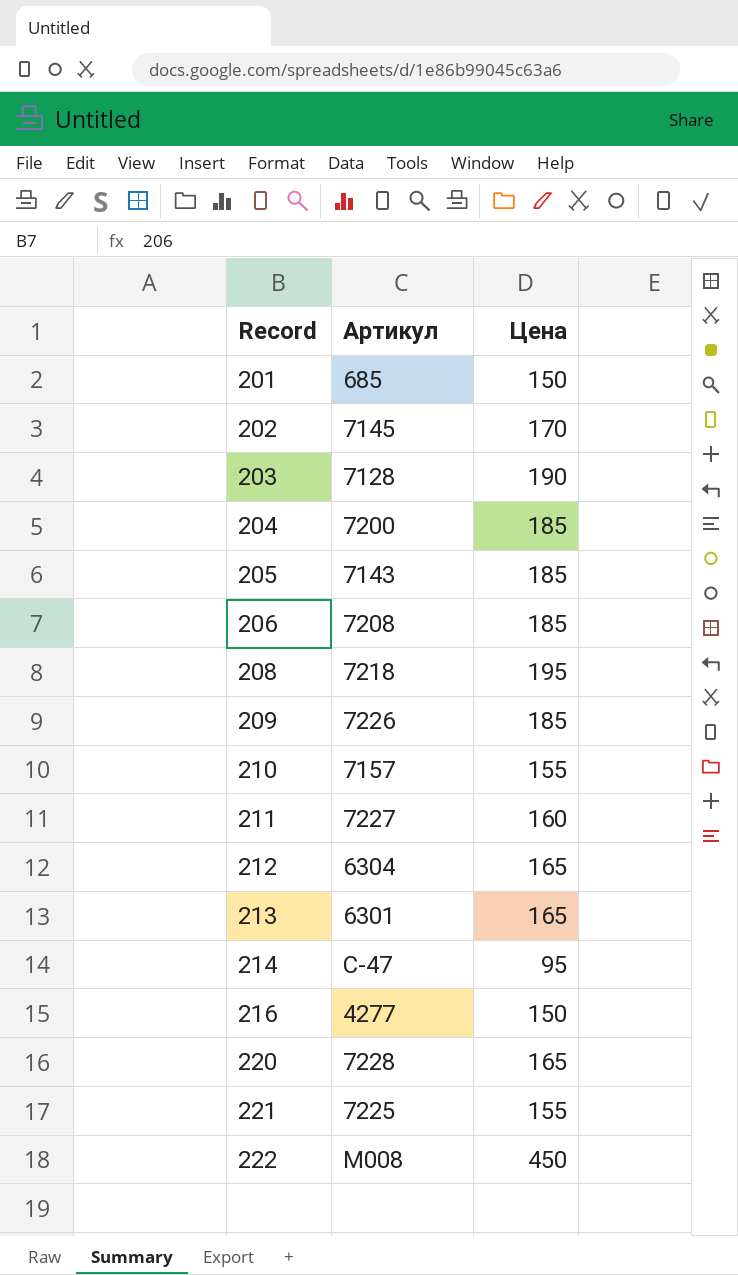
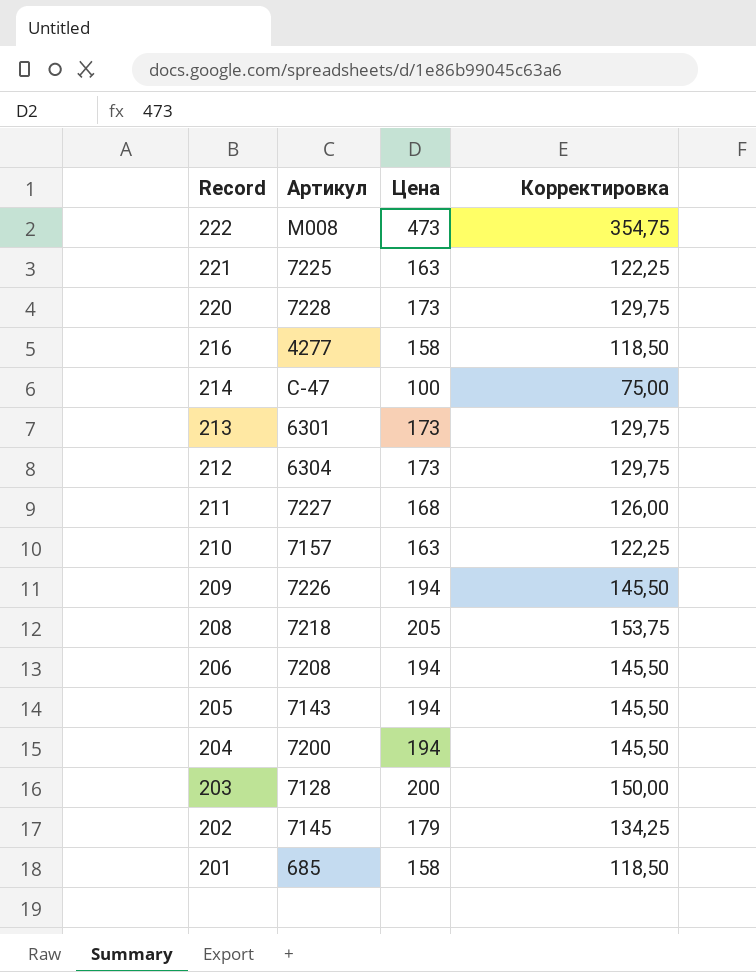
row order: Record ascending -> Record descending
column Корректировка | formula: none -> [Цена] * 0,75
222 | Цена: 450 -> 473
221 | Цена: 155 -> 163
220 | Цена: 165 -> 173
216 | Цена: 150 -> 158
214 | Цена: 95 -> 100
213 | Цена: 165 -> 173
212 | Цена: 165 -> 173
211 | Цена: 160 -> 168
210 | Цена: 155 -> 163
209 | Цена: 185 -> 194
208 | Цена: 195 -> 205
206 | Цена: 185 -> 194
205 | Цена: 185 -> 194
204 | Цена: 185 -> 194
203 | Цена: 190 -> 200
202 | Цена: 170 -> 179
201 | Цена: 150 -> 158

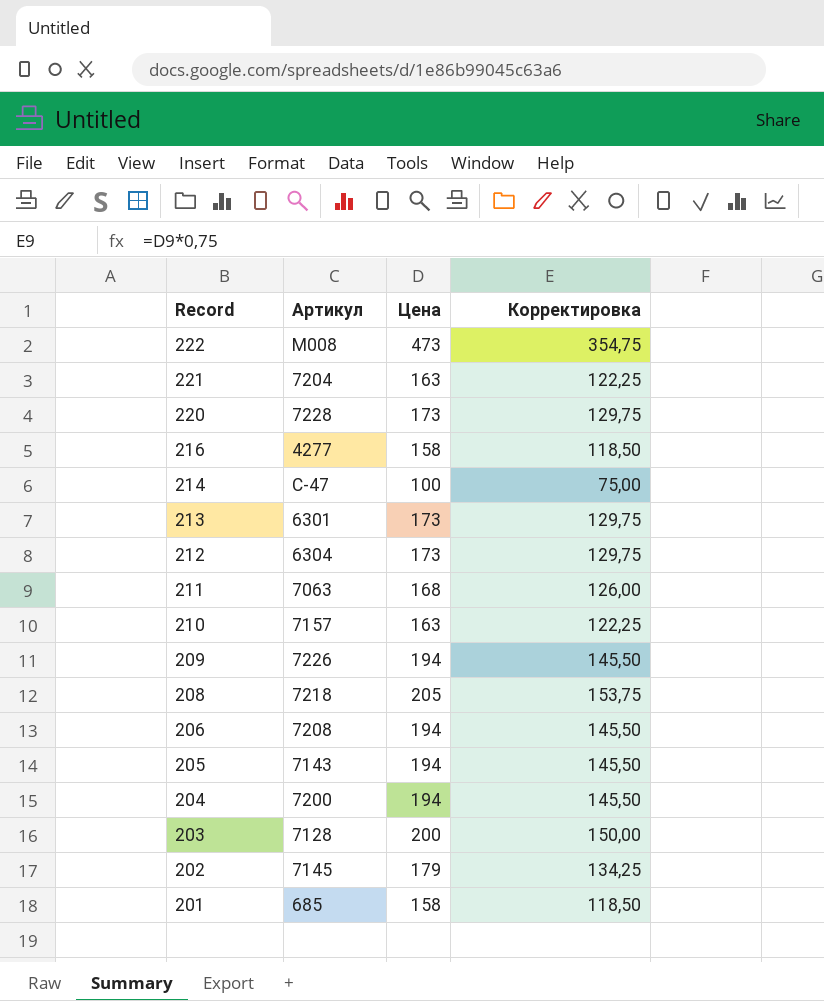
221 | Артикул: 7225 -> 7204
211 | Артикул: 7227 -> 7063

